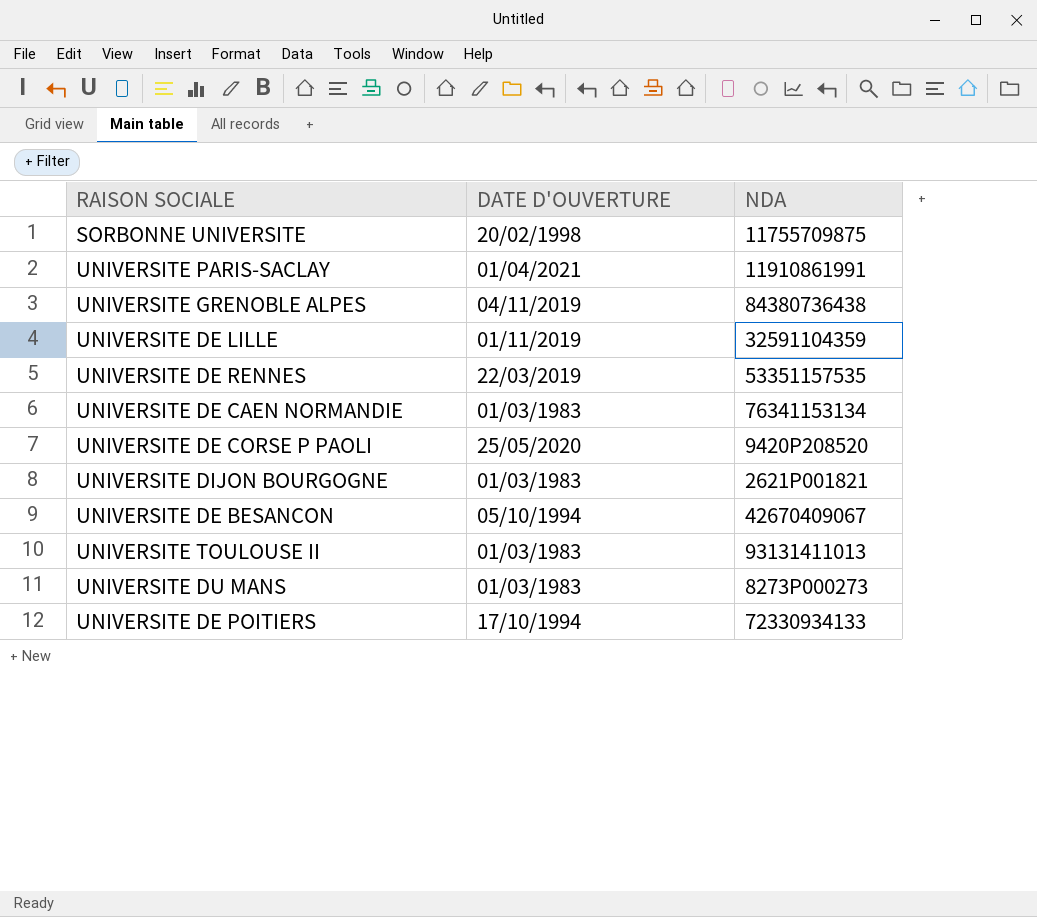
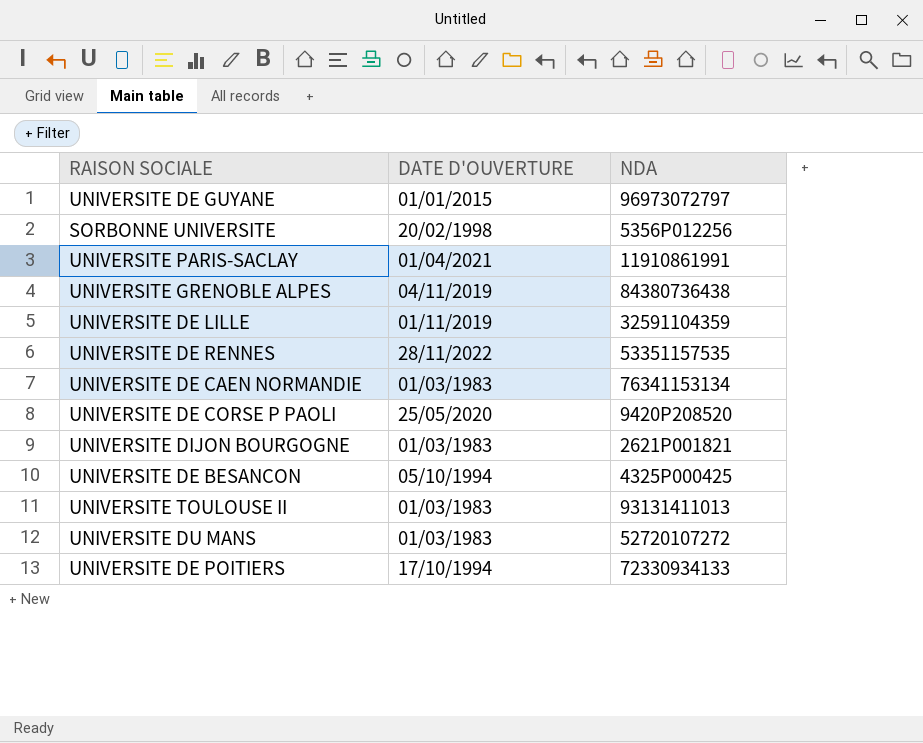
row UNIVERSITE DE GUYANE: none -> 01/01/2015 | 96973072797
SORBONNE UNIVERSITE | NDA: 11755709875 -> 5356P012256
UNIVERSITE DE RENNES | DATE D'OUVERTURE: 22/03/2019 -> 28/11/2022
UNIVERSITE DE BESANCON | NDA: 42670409067 -> 4325P000425
UNIVERSITE DU MANS | NDA: 8273P000273 -> 52720107272

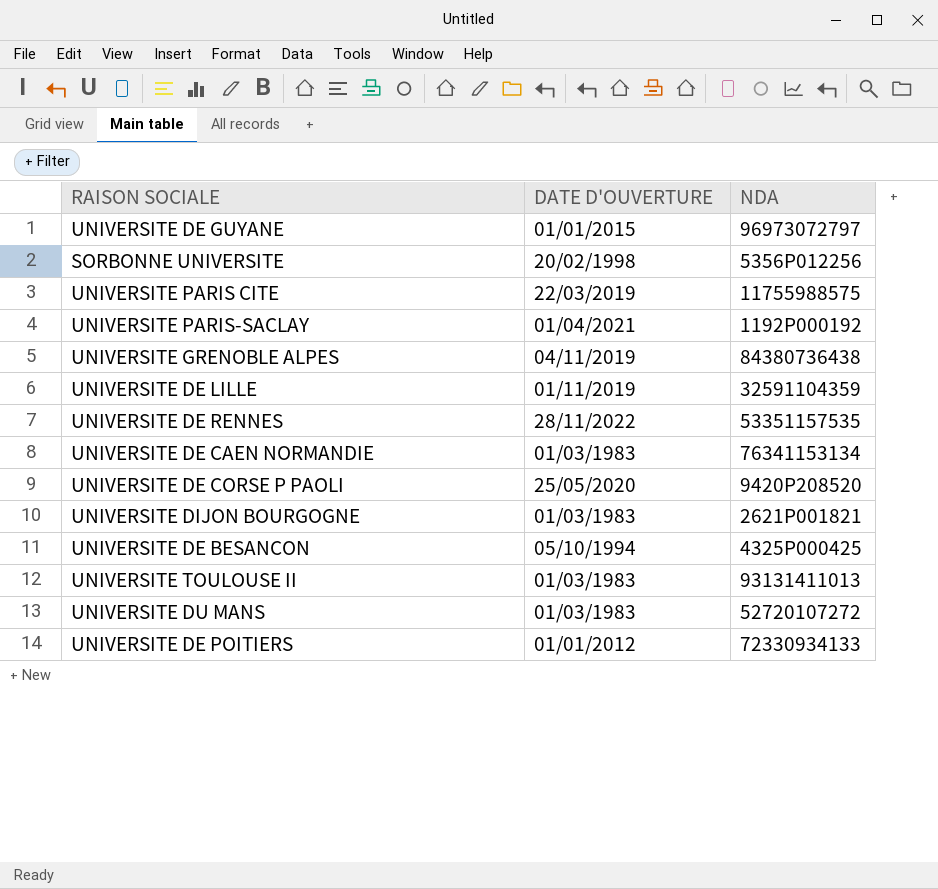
row UNIVERSITE PARIS CITE: none -> 22/03/2019 | 11755988575
UNIVERSITE PARIS-SACLAY | NDA: 11910861991 -> 1192P000192
UNIVERSITE DE POITIERS | DATE D'OUVERTURE: 17/10/1994 -> 01/01/2012

